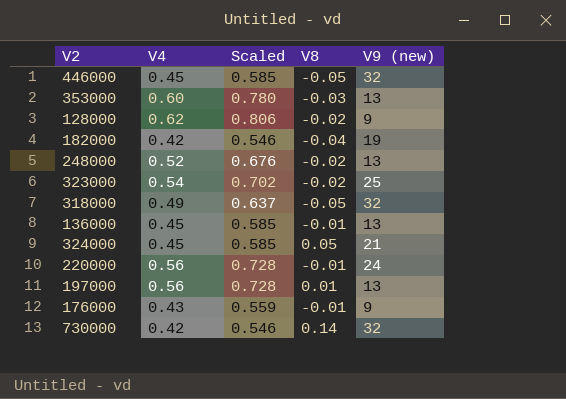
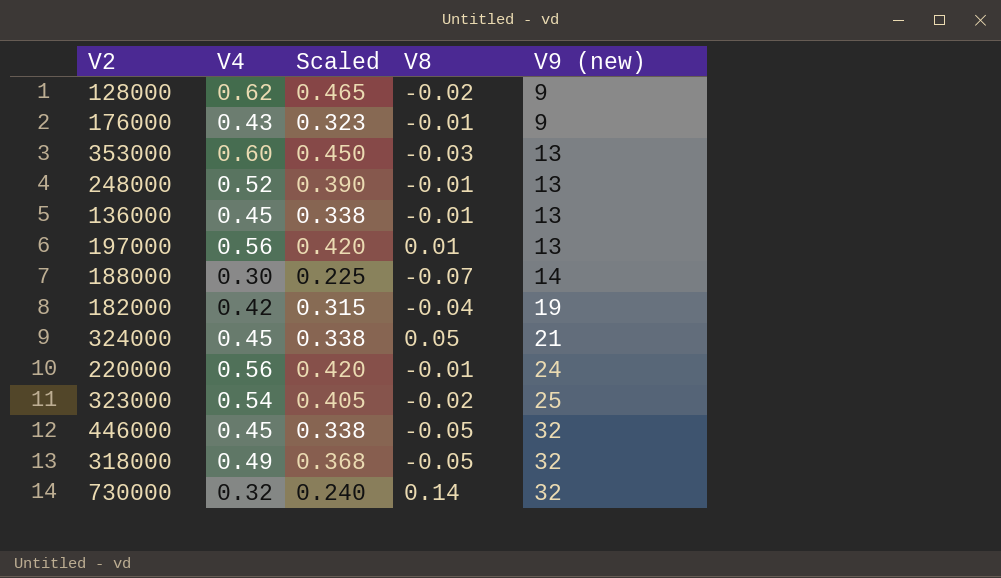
row order: none -> V9 (new) ascending
column Scaled | formula: [V4] * 1.3 -> [V4] * 0.75
248000 | V8: -0.02 -> -0.01
row 188000: none -> 0.30 | 0.225 | -0.07 | 14
730000 | V4: 0.42 -> 0.32

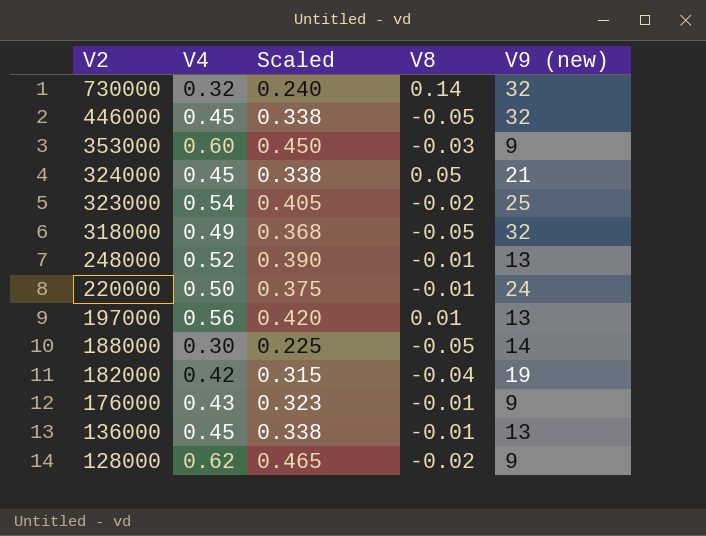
row order: V9 (new) ascending -> V2 descending
353000 | V9 (new): 13 -> 9
220000 | V4: 0.56 -> 0.50
220000 | Scaled: 0.420 -> 0.375
188000 | V8: -0.07 -> -0.05

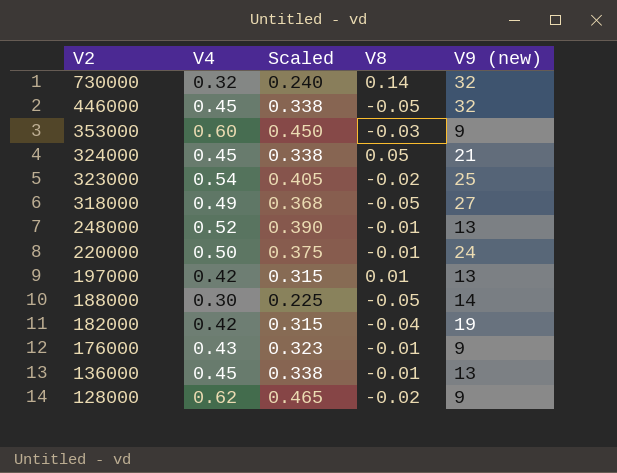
318000 | V9 (new): 32 -> 27
197000 | V4: 0.56 -> 0.42
197000 | Scaled: 0.420 -> 0.315

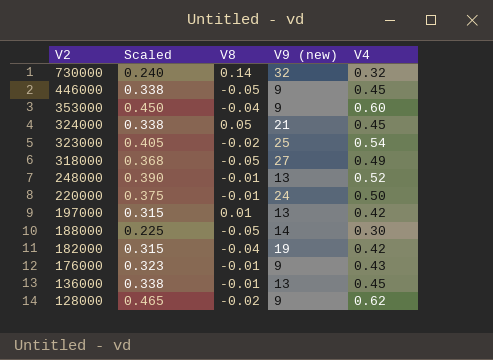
column V4 | position: 2 -> 5
446000 | V9 (new): 32 -> 9
353000 | V8: -0.03 -> -0.04

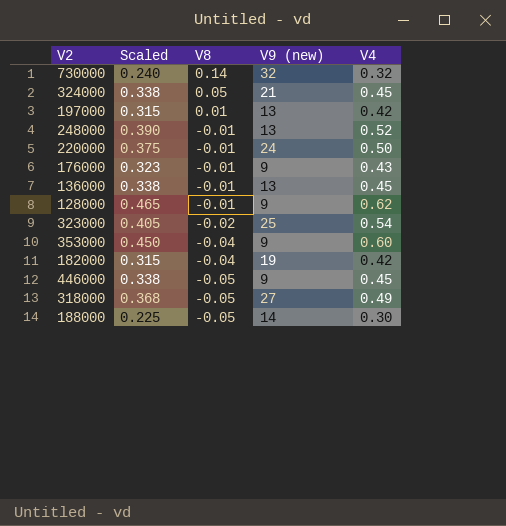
row order: V2 descending -> V8 descending
128000 | V8: -0.02 -> -0.01

